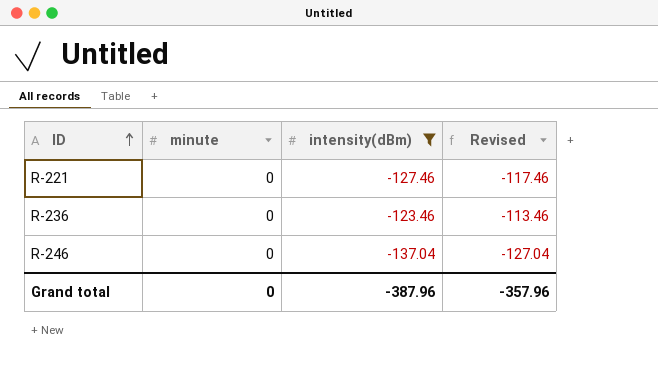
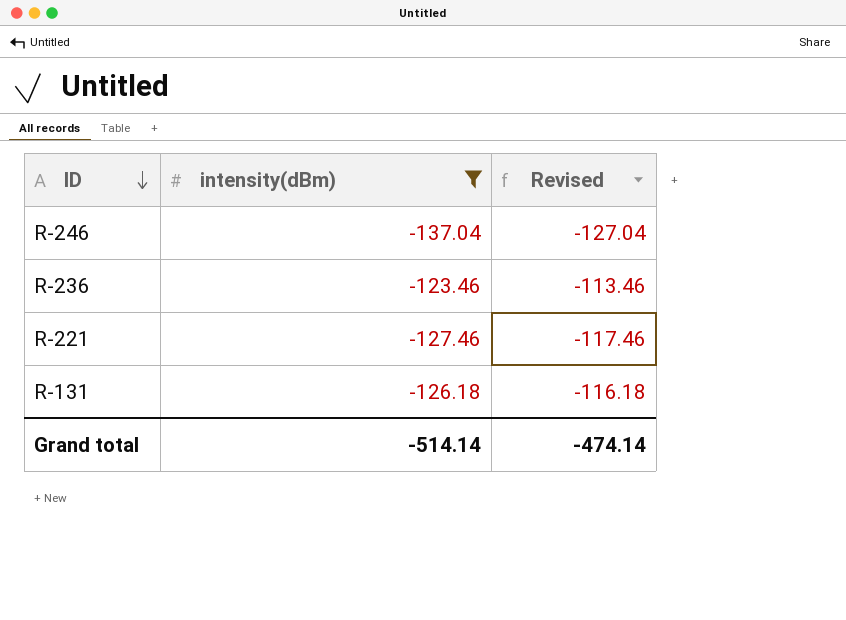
row order: ID ascending -> ID descending
column minute | position: 2 -> none
row R-131: none -> -126.18 | -116.18
Grand total | intensity(dBm): -387.96 -> -514.14
Grand total | Revised: -357.96 -> -474.14

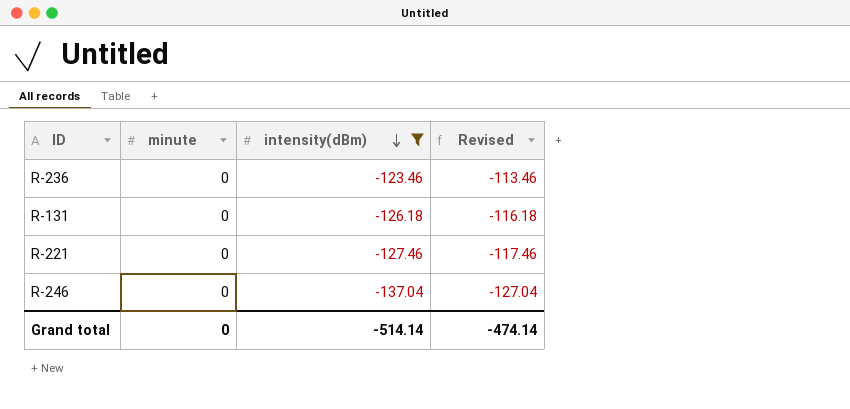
row order: ID descending -> intensity(dBm) descending
column minute | position: none -> 2

